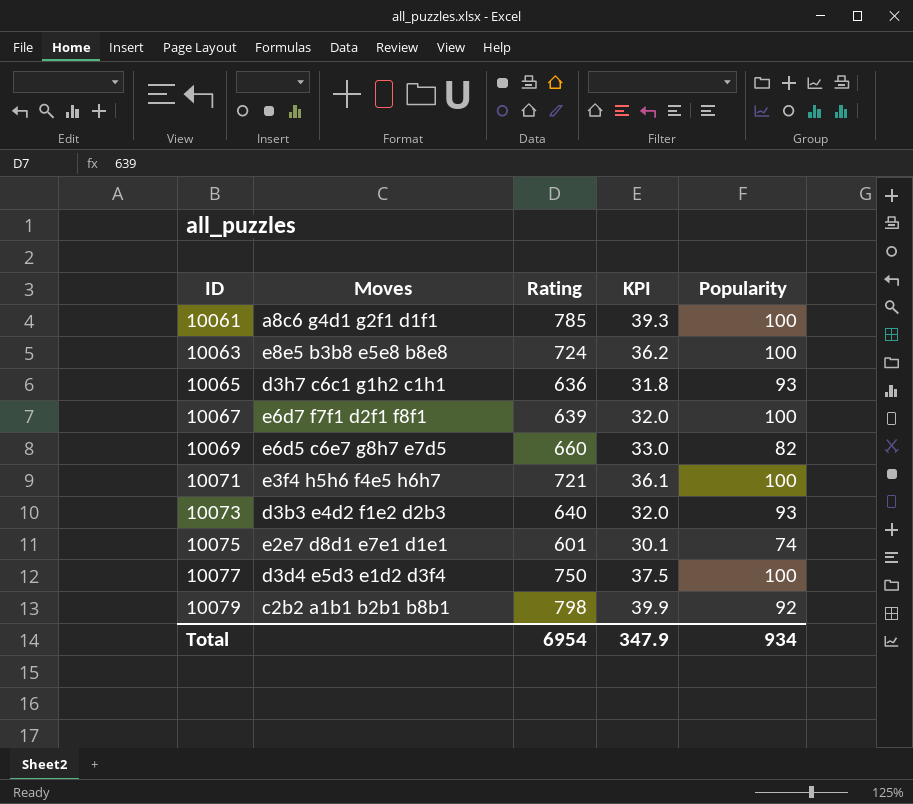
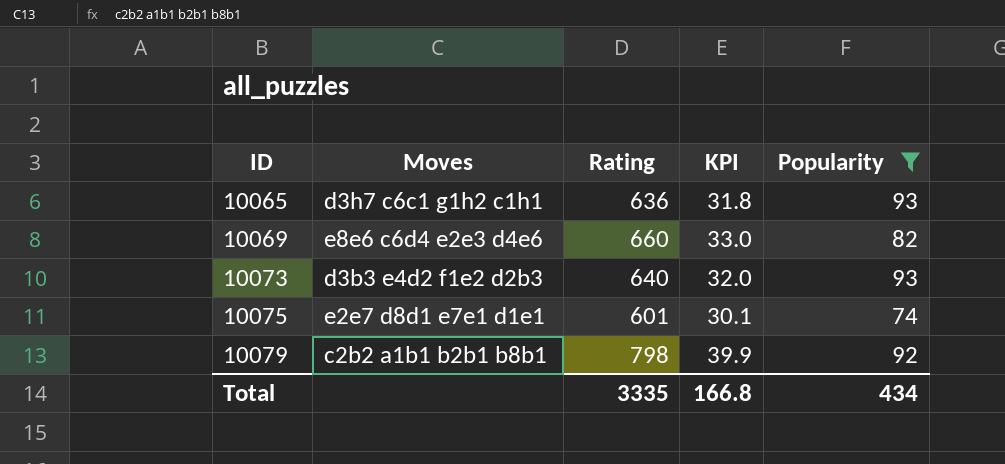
filter: none -> Popularity != 100
10069 | Moves: e6d5 c6e7 g8h7 e7d5 -> e8e6 c6d4 e2e3 d4e6
Total | Rating: 6954 -> 3335
Total | KPI: 347.9 -> 166.8
Total | Popularity: 934 -> 434

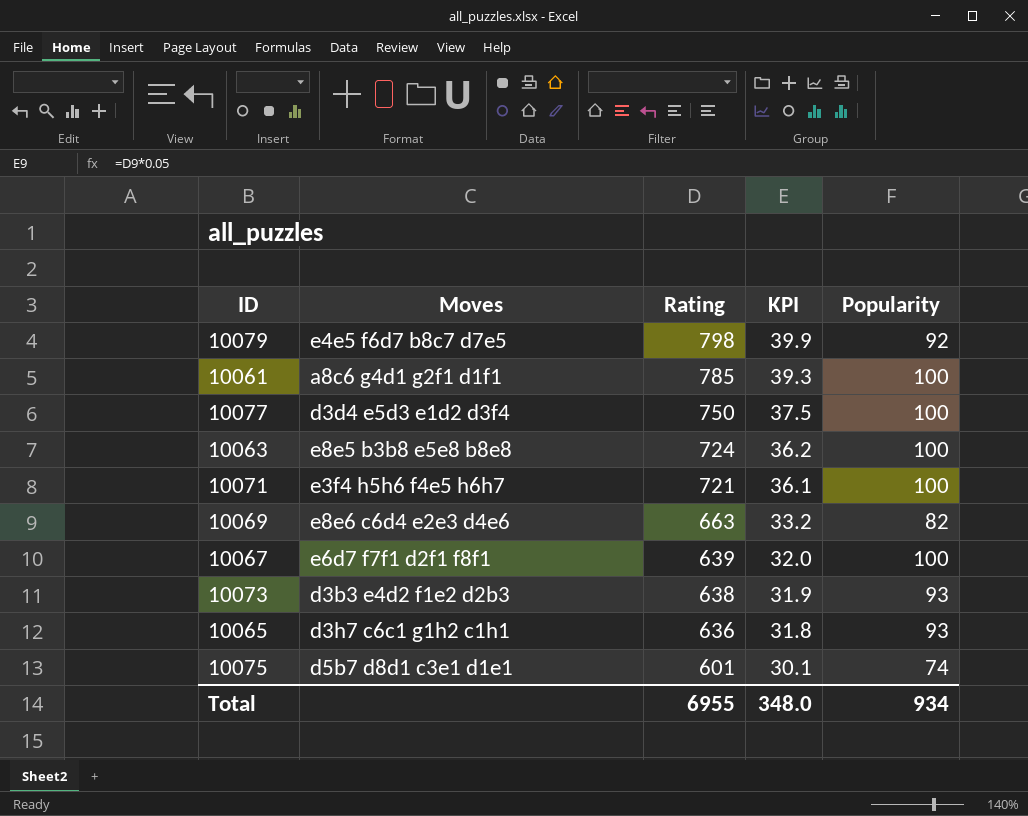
filter: Popularity != 100 -> none
row order: ID ascending -> Rating descending
10079 | Moves: c2b2 a1b1 b2b1 b8b1 -> e4e5 f6d7 b8c7 d7e5
10069 | Rating: 660 -> 663
10069 | KPI: 33.0 -> 33.2
10073 | Rating: 640 -> 638
10073 | KPI: 32.0 -> 31.9
10075 | Moves: e2e7 d8d1 e7e1 d1e1 -> d5b7 d8d1 c3e1 d1e1
Total | Rating: 3335 -> 6955
Total | KPI: 166.8 -> 348.0
Total | Popularity: 434 -> 934

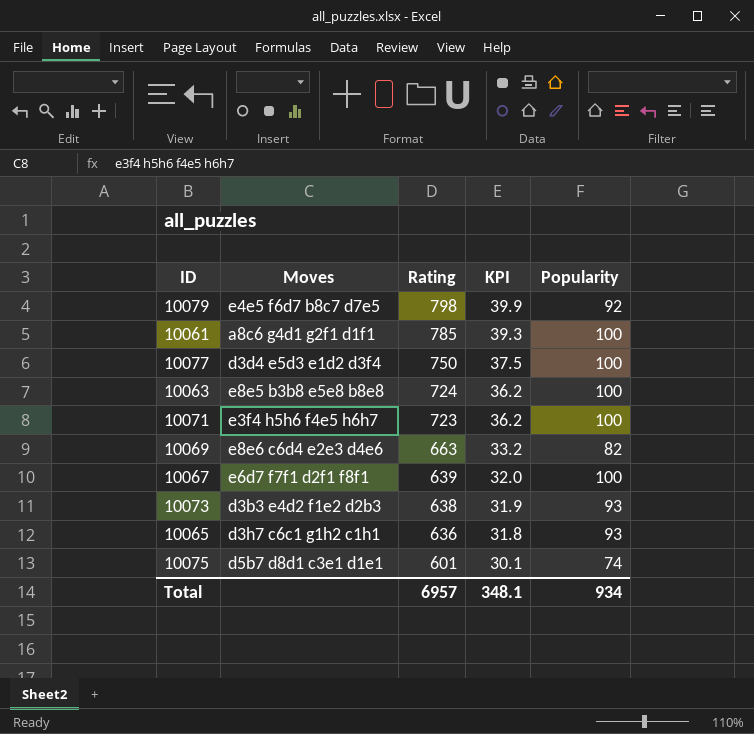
10071 | Rating: 721 -> 723
10071 | KPI: 36.1 -> 36.2
Total | Rating: 6955 -> 6957
Total | KPI: 348.0 -> 348.1

